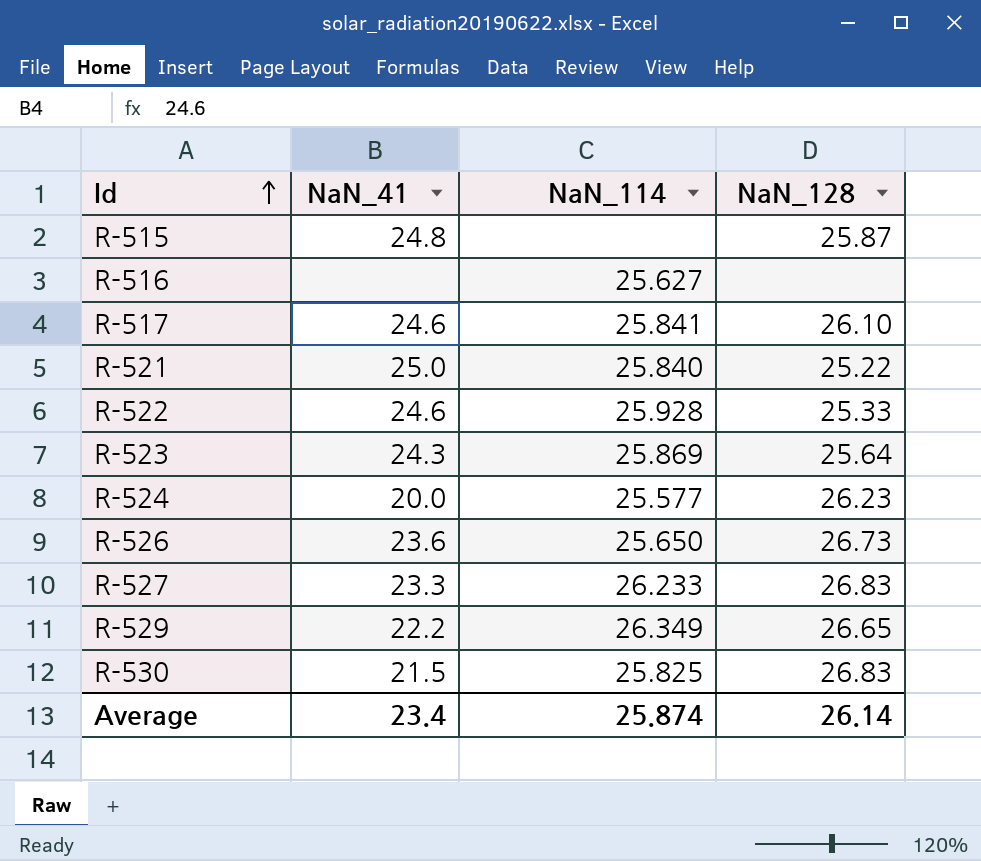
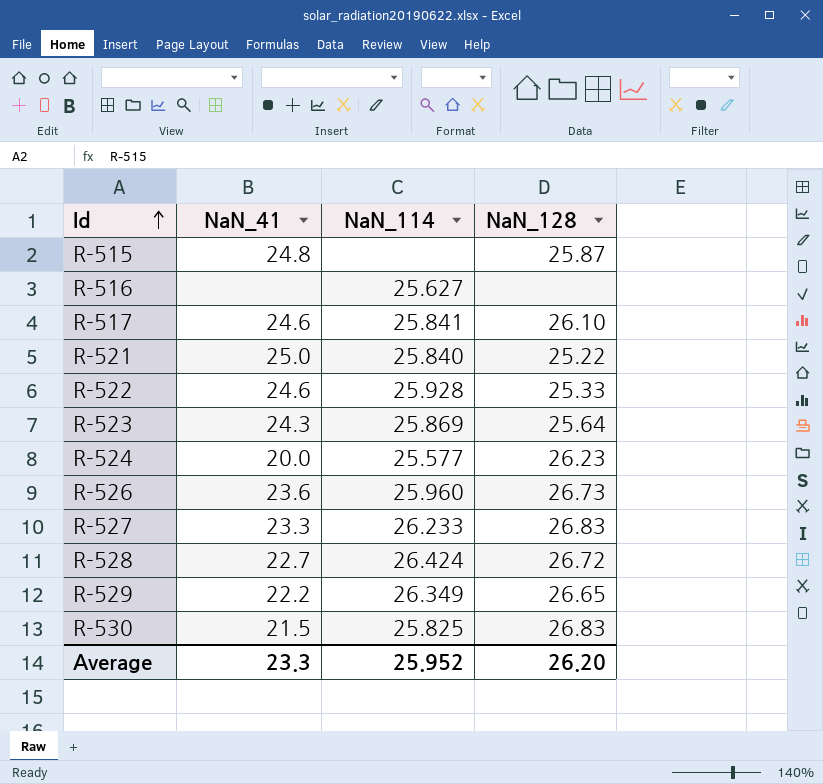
R-526 | NaN_114: 25.650 -> 25.960
row R-528: none -> 22.7 | 26.424 | 26.72
Average | NaN_41: 23.4 -> 23.3
Average | NaN_114: 25.874 -> 25.952
Average | NaN_128: 26.14 -> 26.20

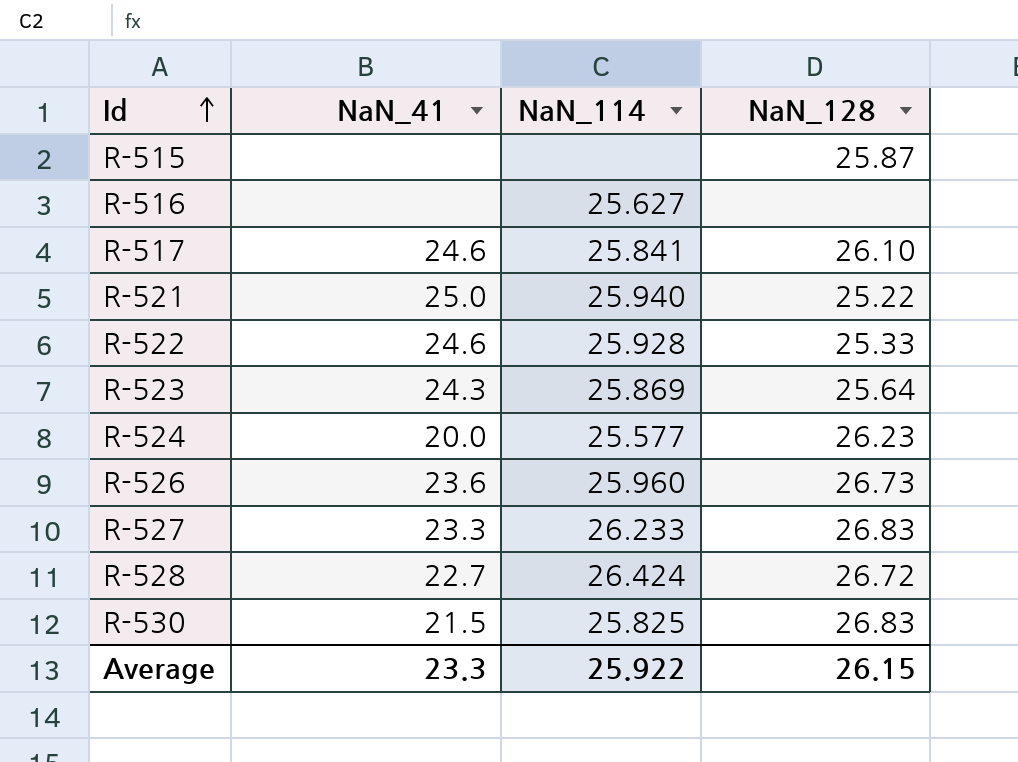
row R-529: 22.2 | 26.349 | 26.65 -> none
R-515 | NaN_41: 24.8 -> none
R-521 | NaN_114: 25.840 -> 25.940
Average | NaN_114: 25.952 -> 25.922
Average | NaN_128: 26.20 -> 26.15

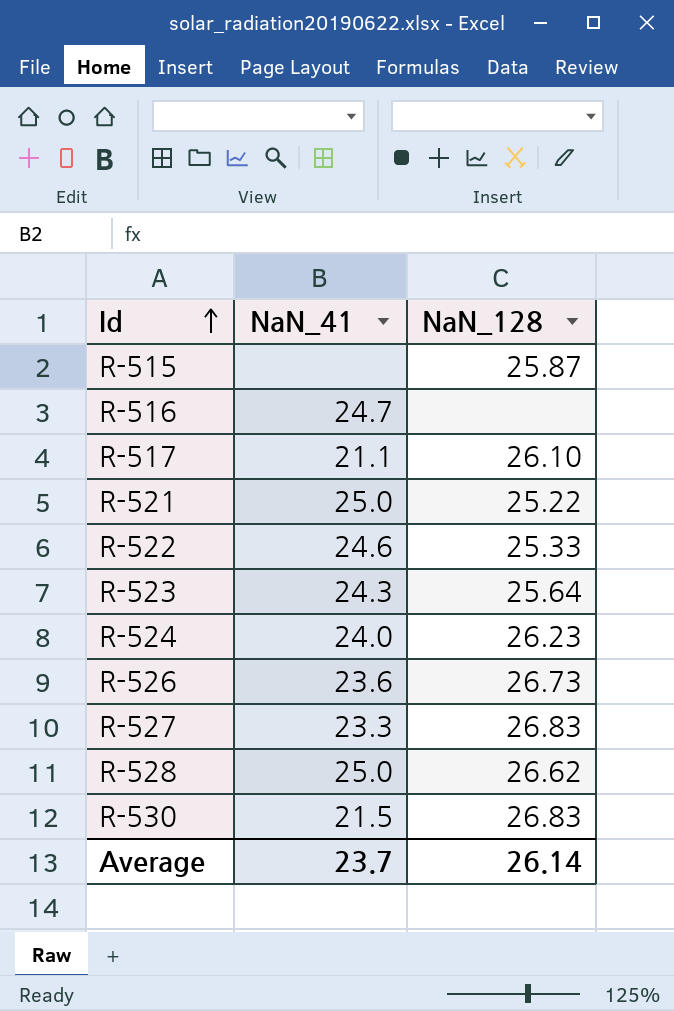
column NaN_114 | position: 3 -> none
R-516 | NaN_41: none -> 24.7
R-517 | NaN_41: 24.6 -> 21.1
R-524 | NaN_41: 20.0 -> 24.0
R-528 | NaN_41: 22.7 -> 25.0
R-528 | NaN_128: 26.72 -> 26.62
Average | NaN_41: 23.3 -> 23.7
Average | NaN_128: 26.15 -> 26.14

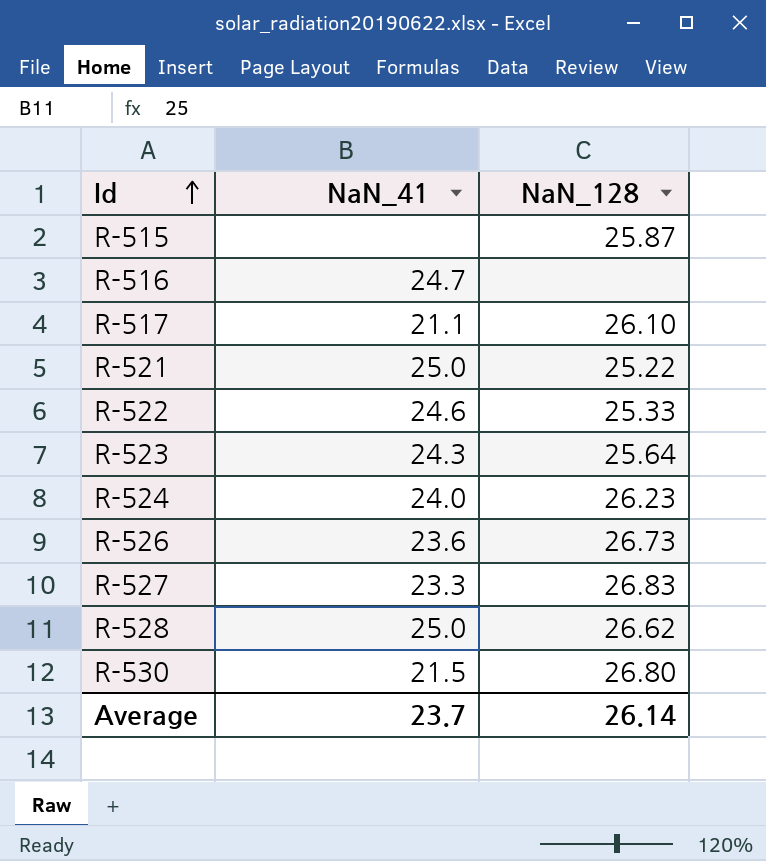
R-530 | NaN_128: 26.83 -> 26.80

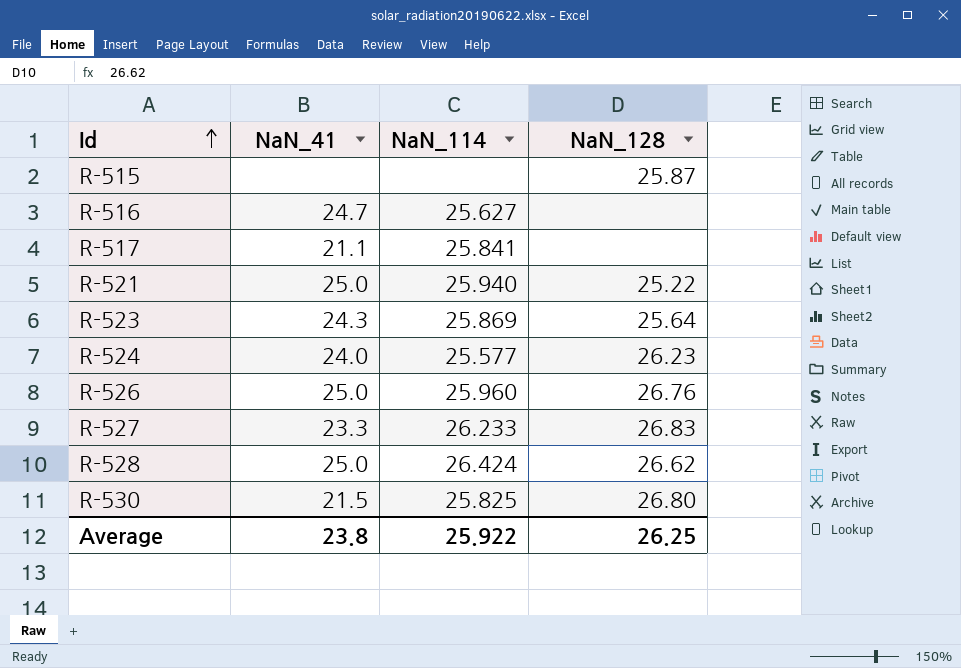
column NaN_114 | position: none -> 3
row R-522: 24.6 | 25.33 -> none
R-517 | NaN_128: 26.10 -> none
R-526 | NaN_41: 23.6 -> 25.0
R-526 | NaN_128: 26.73 -> 26.76
Average | NaN_41: 23.7 -> 23.8
Average | NaN_128: 26.14 -> 26.25

